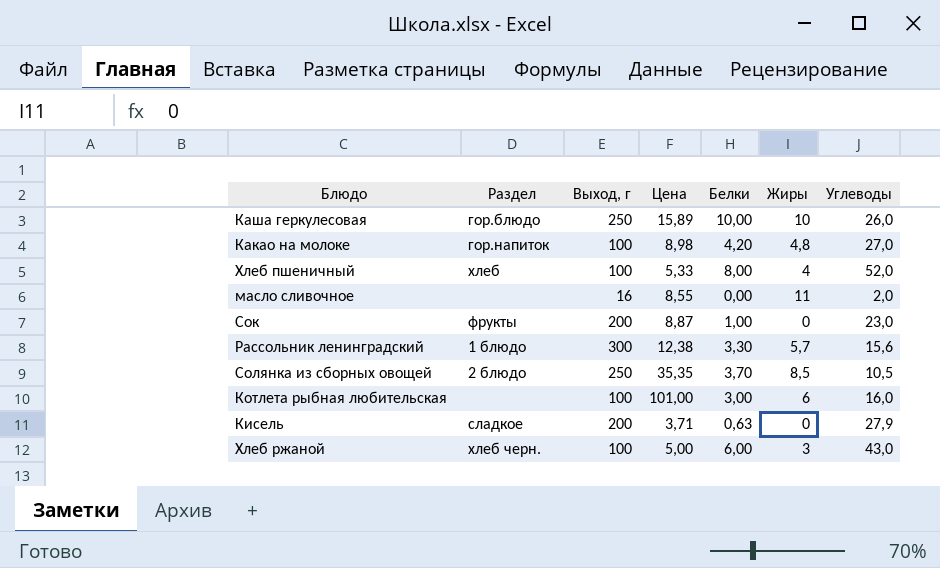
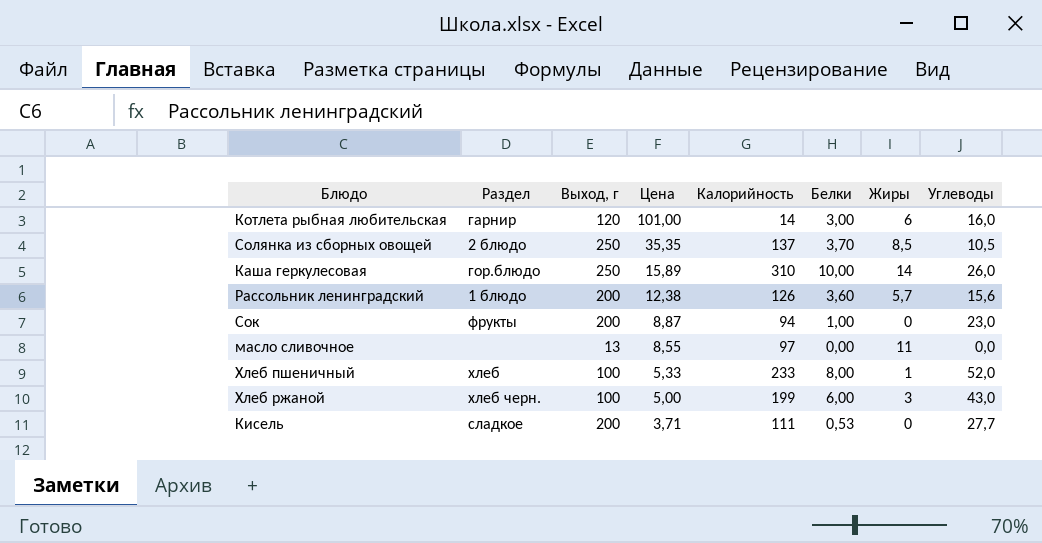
row order: none -> Цена descending
column Калорийность | position: none -> 5
row Какао на молоке: гор.напиток | 100 | 8,98 | 4,20 | 4,8 | 27,0 -> none
Котлета рыбная любительская | Раздел: none -> гарнир
Котлета рыбная любительская | Выход, г: 100 -> 120
Каша геркулесовая | Жиры: 10 -> 14
Рассольник ленинградский | Выход, г: 300 -> 200
Рассольник ленинградский | Белки: 3,30 -> 3,60
масло сливочное | Выход, г: 16 -> 13
масло сливочное | Углеводы: 2,0 -> 0,0
Хлеб пшеничный | Жиры: 4 -> 1
Кисель | Белки: 0,63 -> 0,53
Кисель | Углеводы: 27,9 -> 27,7

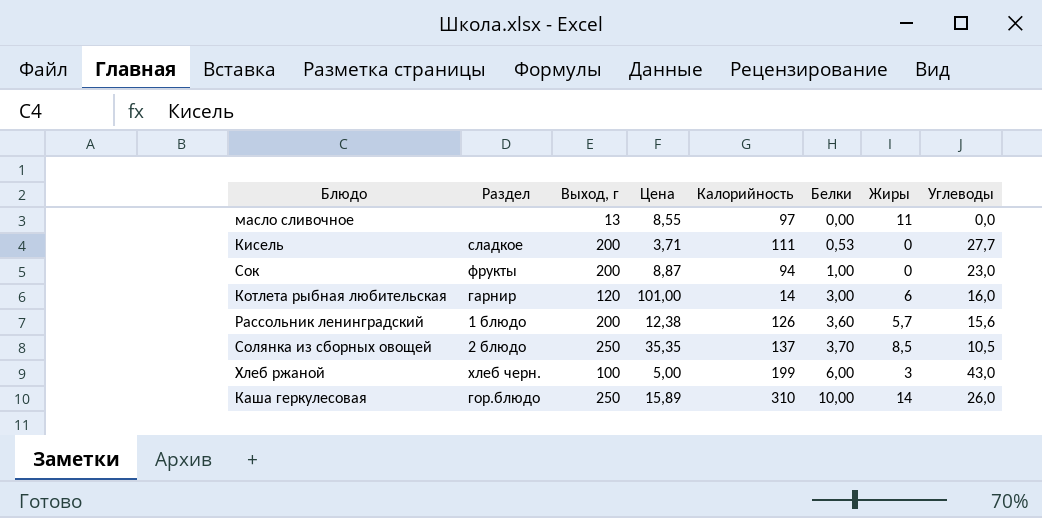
row order: Цена descending -> Белки ascending
row Хлеб пшеничный: хлеб | 100 | 5,33 | 233 | 8,00 | 1 | 52,0 -> none

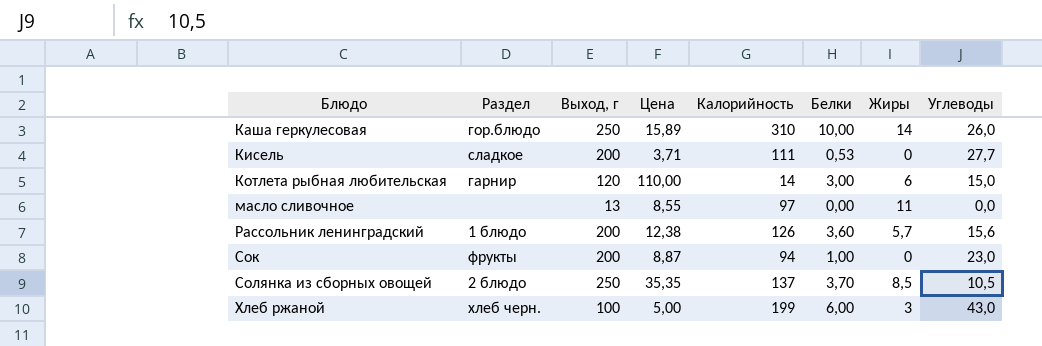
row order: Белки ascending -> Блюдо ascending
Котлета рыбная любительская | Цена: 101,00 -> 110,00
Котлета рыбная любительская | Углеводы: 16,0 -> 15,0

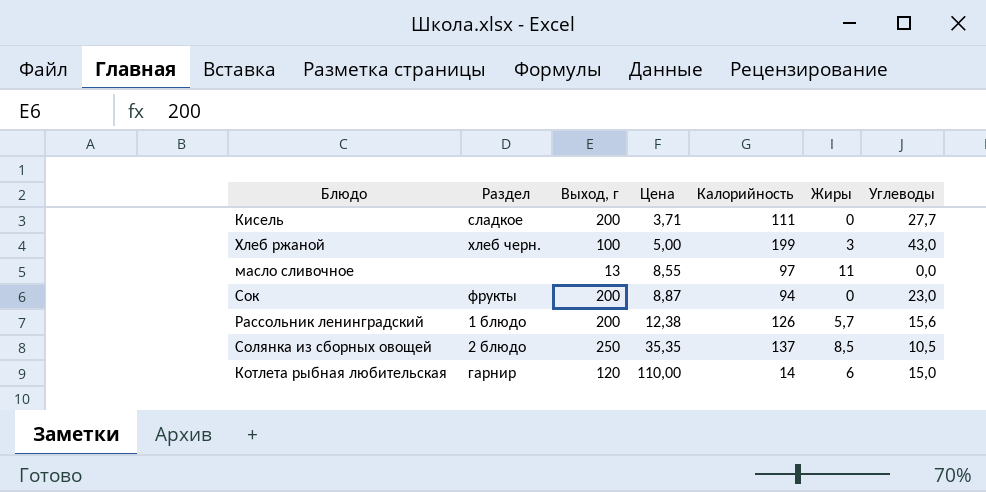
row order: Блюдо ascending -> Цена ascending
column Белки | position: 6 -> none
row Каша геркулесовая: гор.блюдо | 250 | 15,89 | 310 | 10,00 | 14 | 26,0 -> none

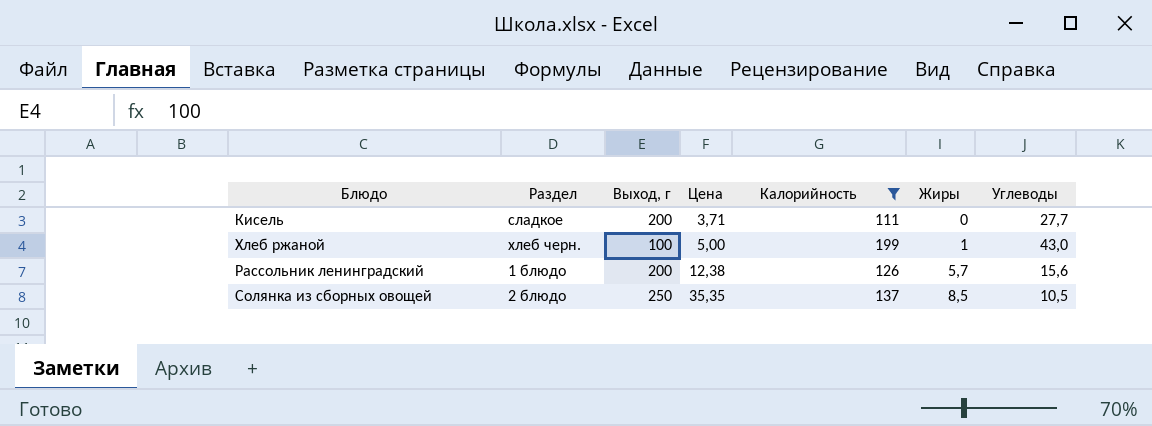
filter: none -> Калорийность >= 111
Хлеб ржаной | Жиры: 3 -> 1

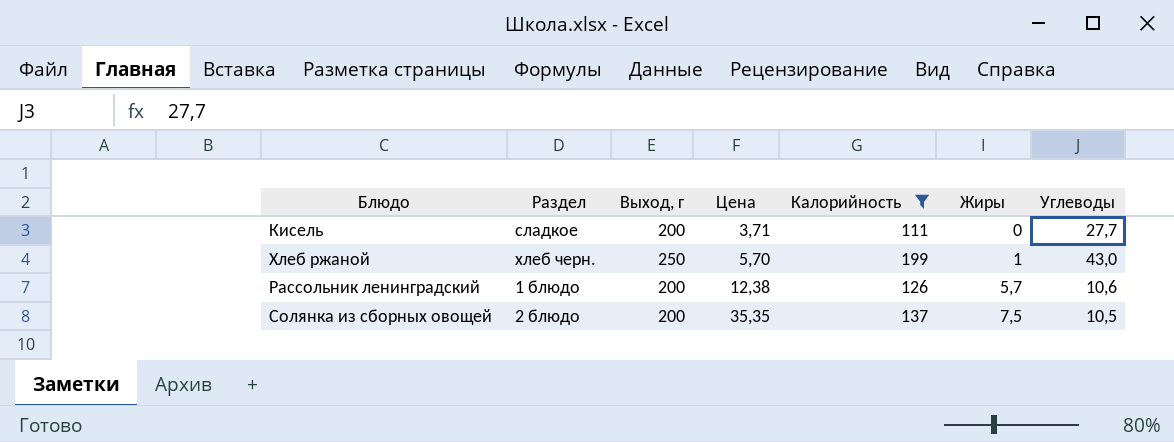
Хлеб ржаной | Выход, г: 100 -> 250
Хлеб ржаной | Цена: 5,00 -> 5,70
Рассольник ленинградский | Углеводы: 15,6 -> 10,6
Солянка из сборных овощей | Выход, г: 250 -> 200
Солянка из сборных овощей | Жиры: 8,5 -> 7,5

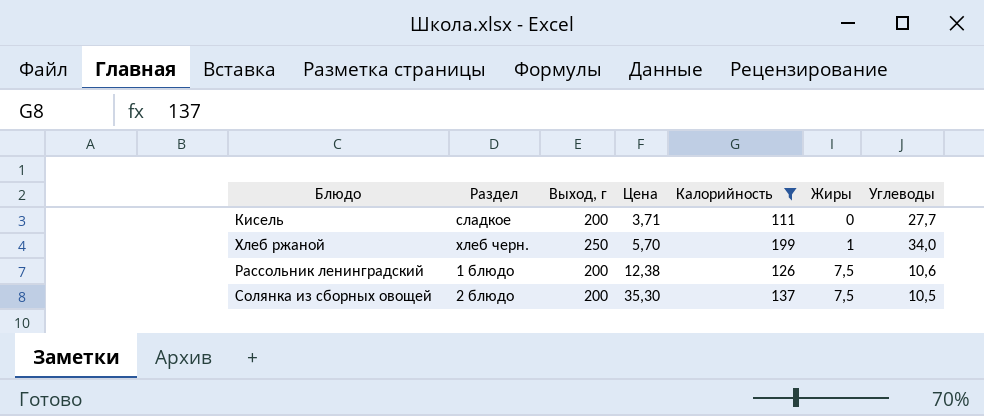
Хлеб ржаной | Углеводы: 43,0 -> 34,0
Рассольник ленинградский | Жиры: 5,7 -> 7,5
Солянка из сборных овощей | Цена: 35,35 -> 35,30

